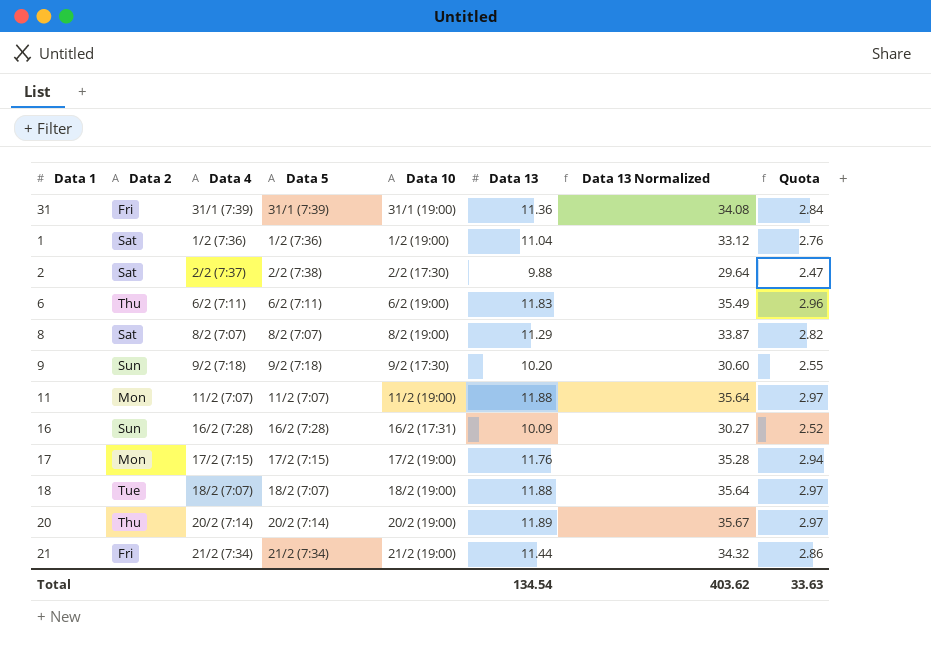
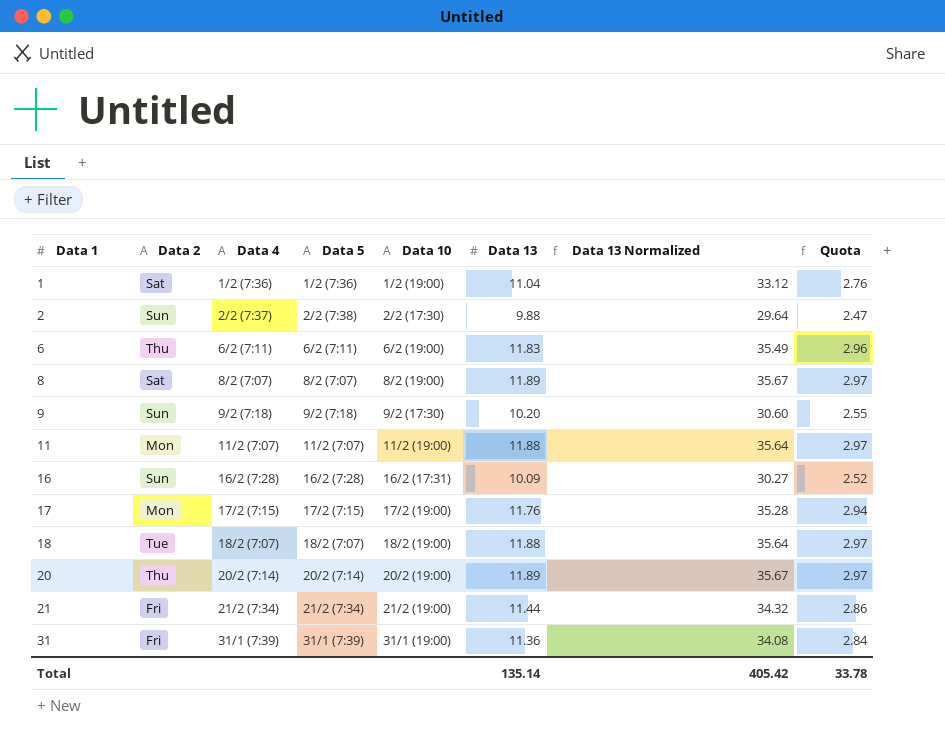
row order: none -> Data 1 ascending
2 | Data 2: Sat -> Sun
8 | Data 13: 11.29 -> 11.89
8 | Data 13 Normalized: 33.87 -> 35.67
8 | Quota: 2.82 -> 2.97
Total | Data 13: 134.54 -> 135.14
Total | Data 13 Normalized: 403.62 -> 405.42
Total | Quota: 33.63 -> 33.78

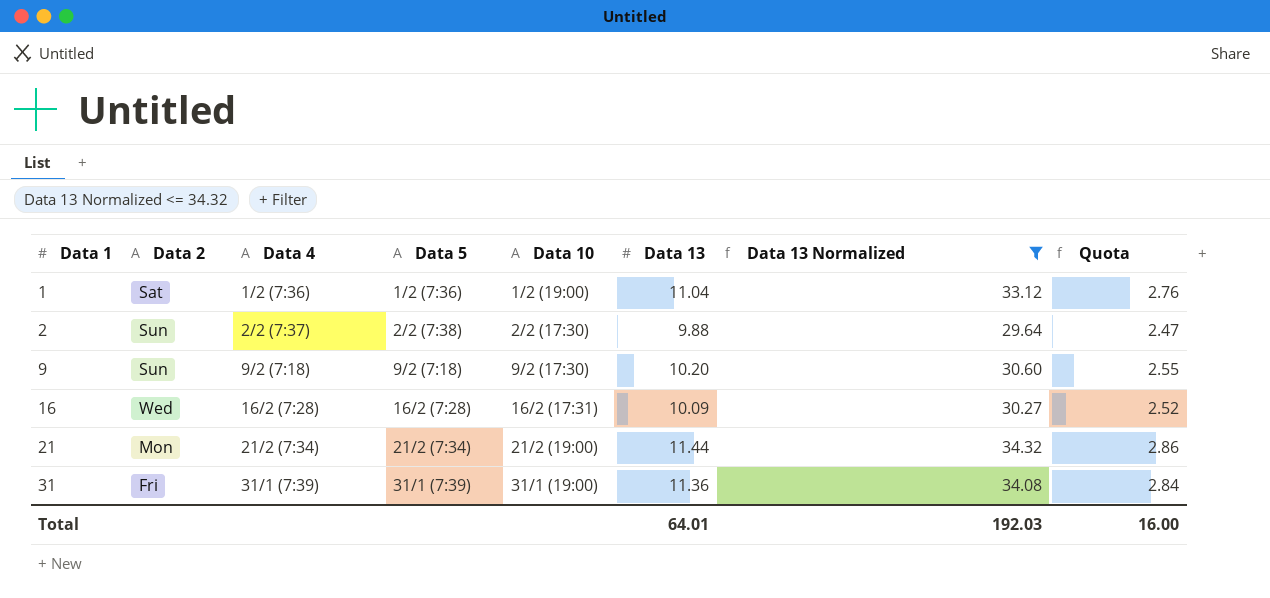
filter: none -> Data 13 Normalized <= 34.32
16 | Data 2: Sun -> Wed
21 | Data 2: Fri -> Mon
Total | Data 13: 135.14 -> 64.01
Total | Data 13 Normalized: 405.42 -> 192.03
Total | Quota: 33.78 -> 16.00

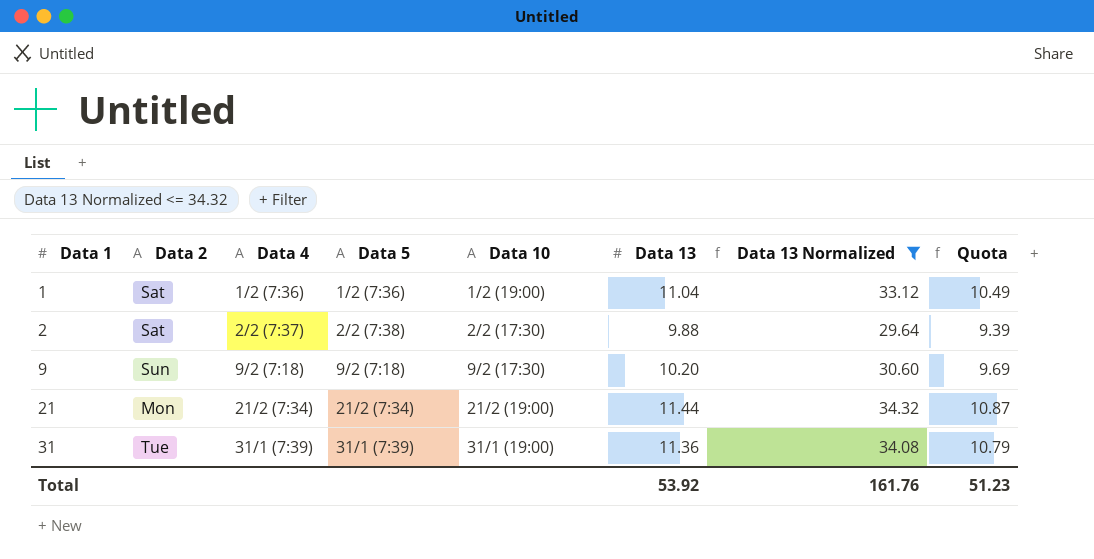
column Quota | formula: [Data 13] * 0.25 -> [Data 13] * 0.95
row 16: Wed | 16/2 (7:28) | 16/2 (7:28) | 16/2 (17:31) | 10.09 | 30.27 | 2.52 -> none
2 | Data 2: Sun -> Sat
31 | Data 2: Fri -> Tue
Total | Data 13: 64.01 -> 53.92
Total | Data 13 Normalized: 192.03 -> 161.76
Total | Quota: 16.00 -> 51.23

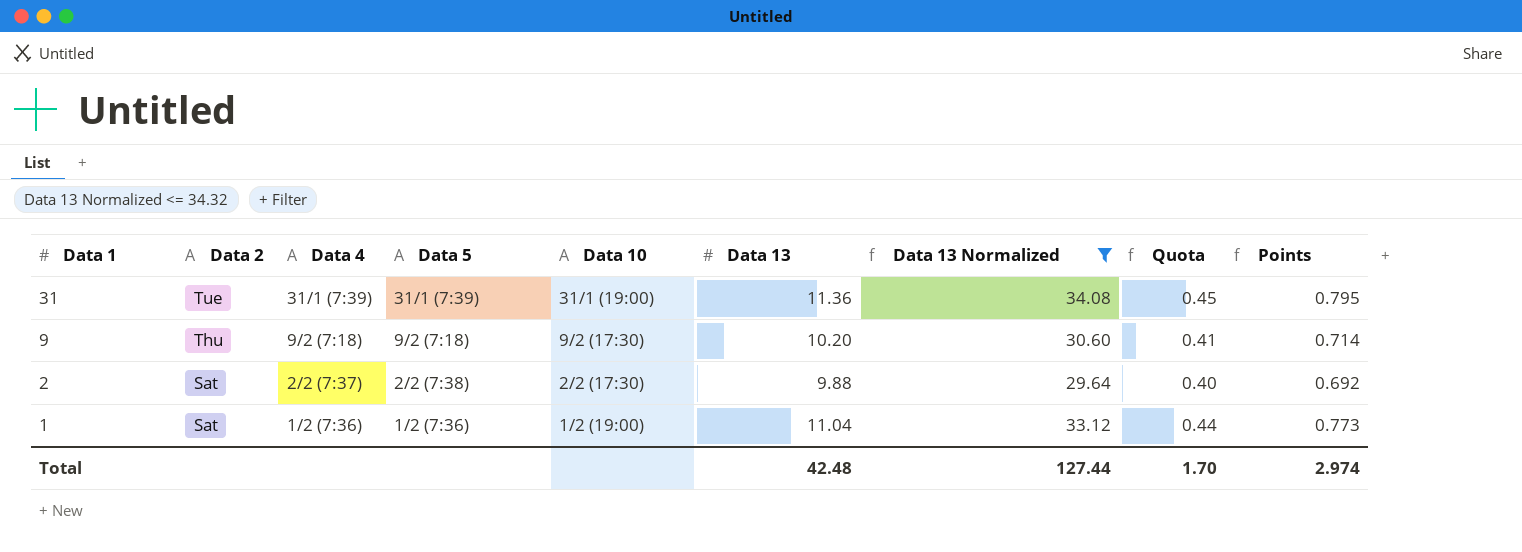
row order: Data 1 ascending -> Data 1 descending
column Quota | formula: [Data 13] * 0.95 -> [Data 13] * 0.04
column Points | formula: none -> [Data 13] * 0.07
row 21: Mon | 21/2 (7:34) | 21/2 (7:34) | 21/2 (19:00) | 11.44 | 34.32 | 10.87 -> none
9 | Data 2: Sun -> Thu
Total | Data 13: 53.92 -> 42.48
Total | Data 13 Normalized: 161.76 -> 127.44
Total | Quota: 51.23 -> 1.70

